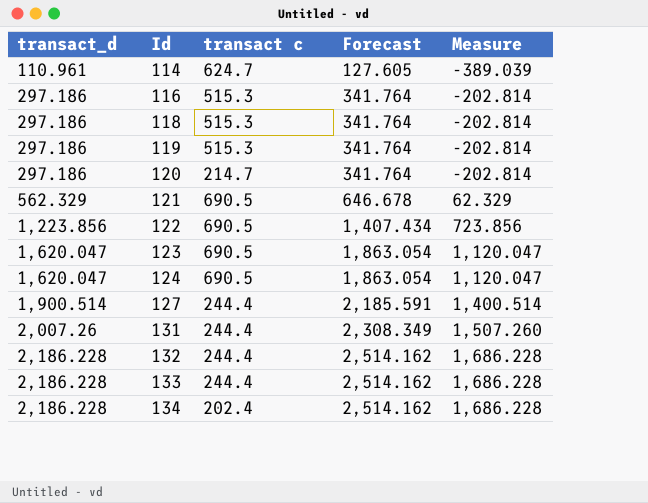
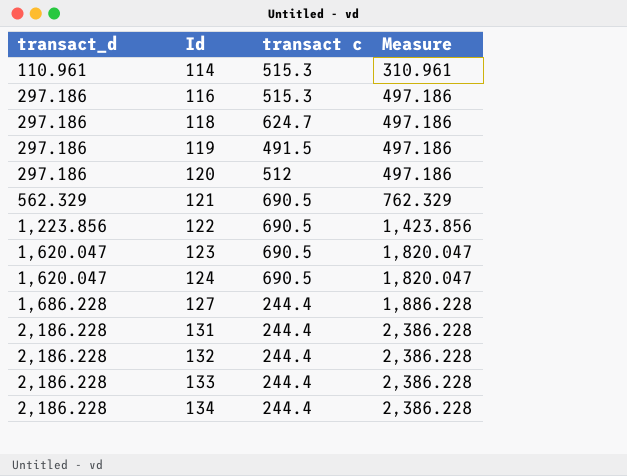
column Forecast | formula: [transact_d] * 1.15 -> none
column Measure | formula: [transact_d] - 500 -> [transact_d] + 200
114 | transact c: 624.7 -> 515.3
118 | transact c: 515.3 -> 624.7
119 | transact c: 515.3 -> 491.5
120 | transact c: 214.7 -> 512
127 | transact_d: 1,900.514 -> 1,686.228
131 | transact_d: 2,007.26 -> 2,186.228
134 | transact c: 202.4 -> 244.4

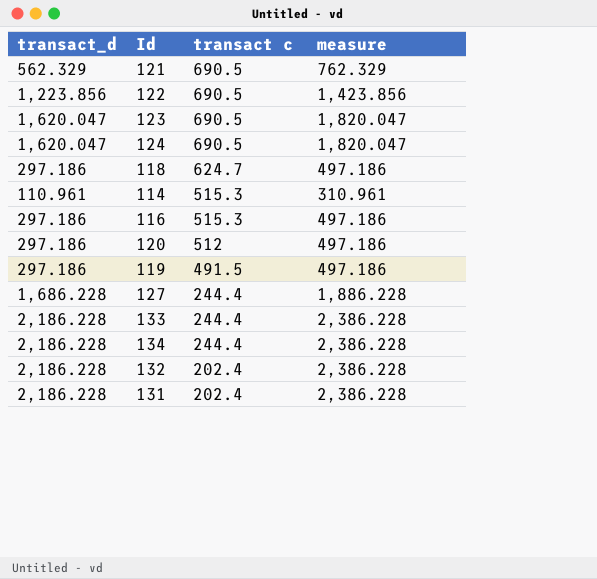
row order: transact_d ascending -> transact c descending
column name: Measure -> measure
132 | transact c: 244.4 -> 202.4
131 | transact c: 244.4 -> 202.4

